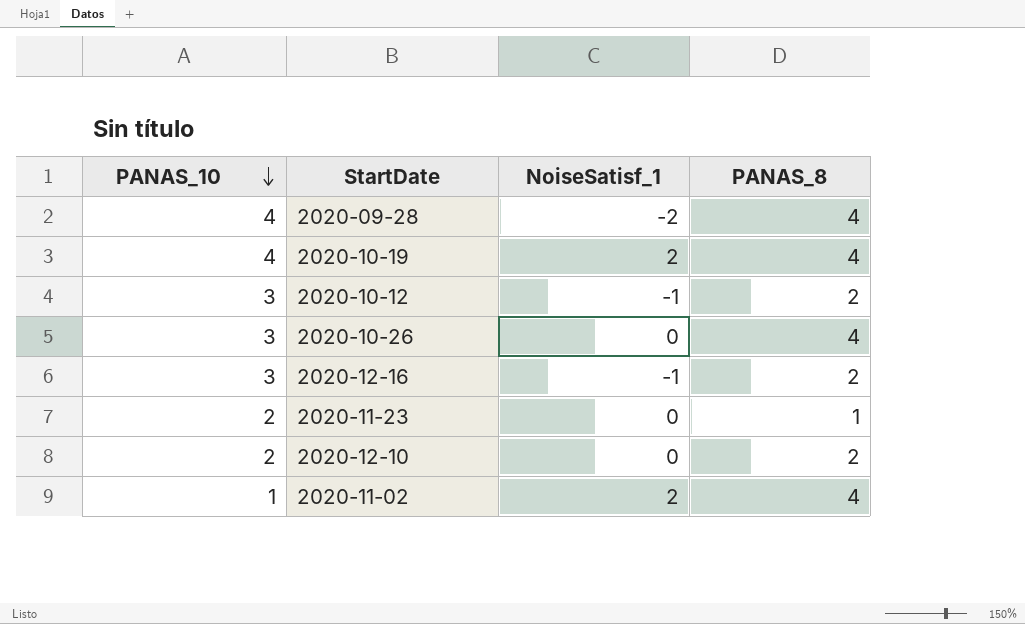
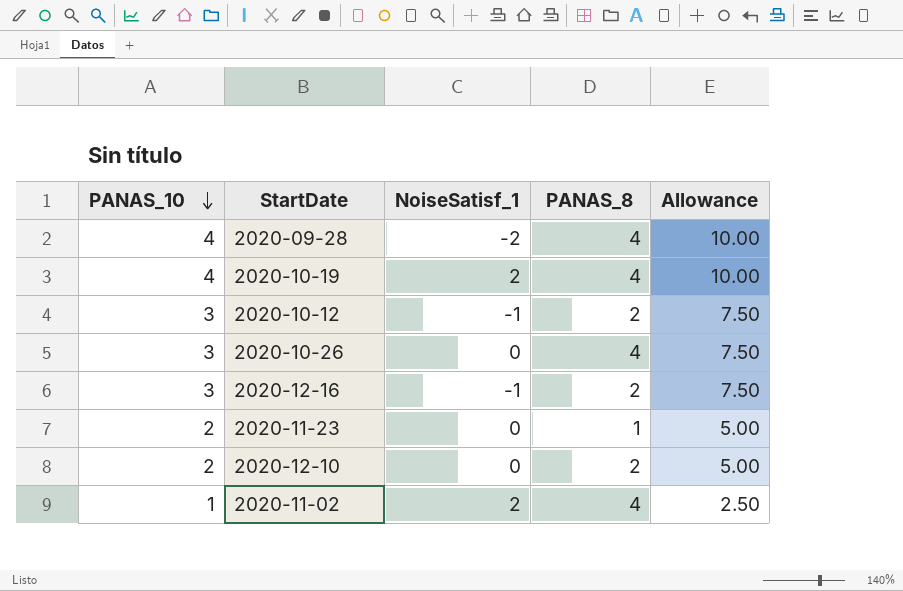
column Allowance | formula: none -> [PANAS_10] * 2.5

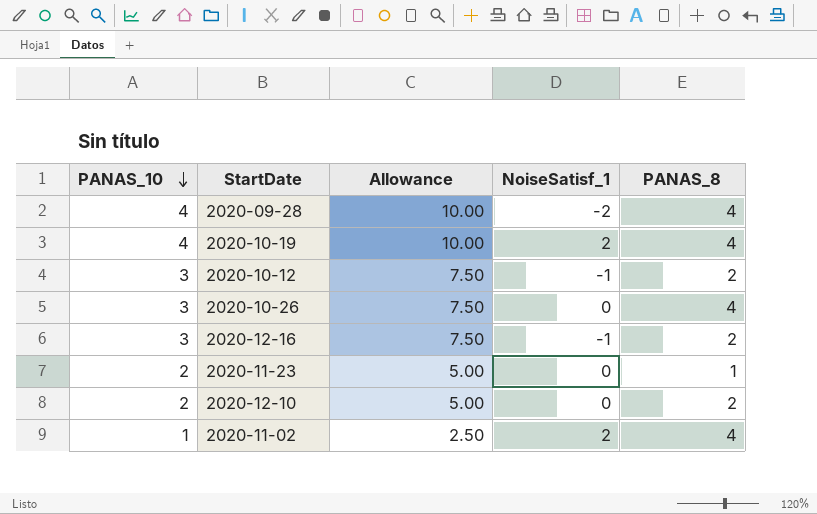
column Allowance | position: 5 -> 3

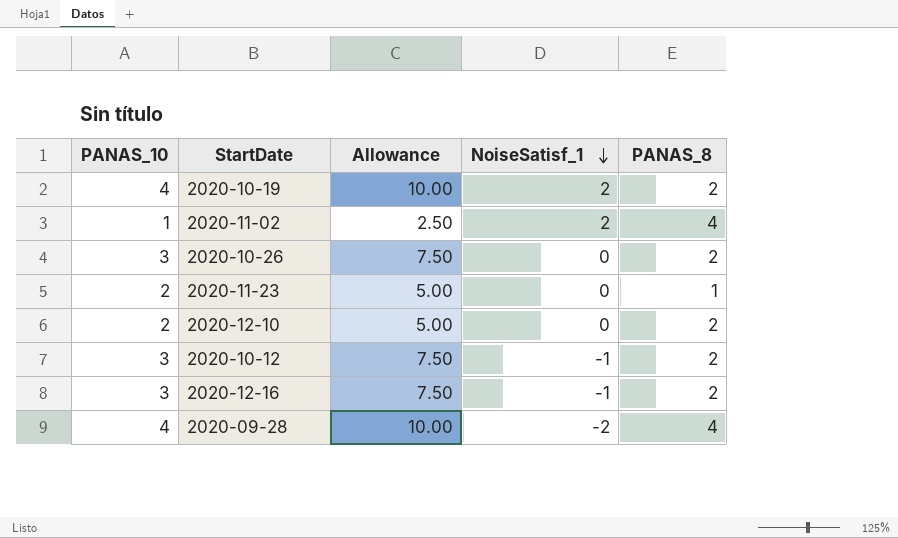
row order: PANAS_10 descending -> NoiseSatisf_1 descending
2020-10-19 | PANAS_8: 4 -> 2
2020-10-26 | PANAS_8: 4 -> 2

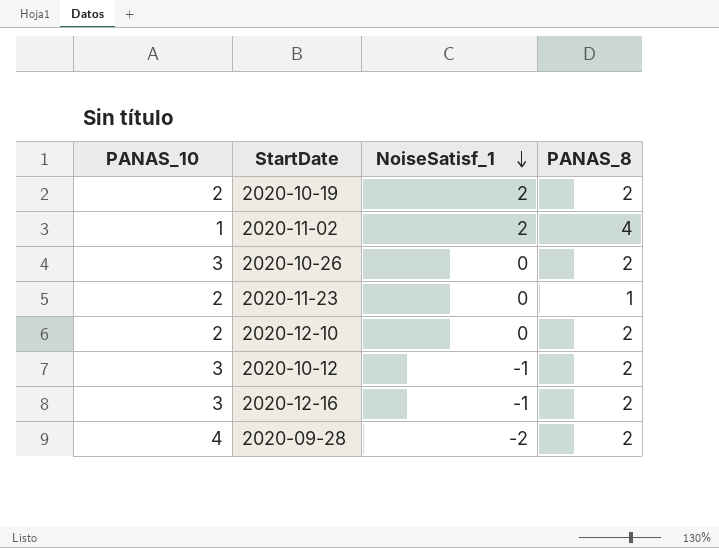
column Allowance | formula: [PANAS_10] * 2.5 -> none
2020-10-19 | PANAS_10: 4 -> 2
2020-09-28 | PANAS_8: 4 -> 2

